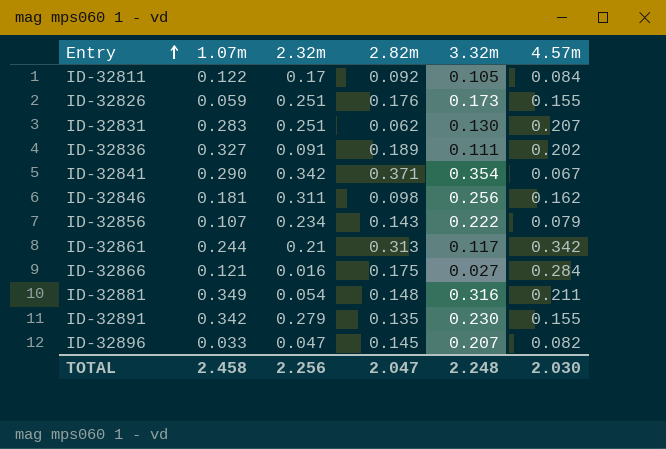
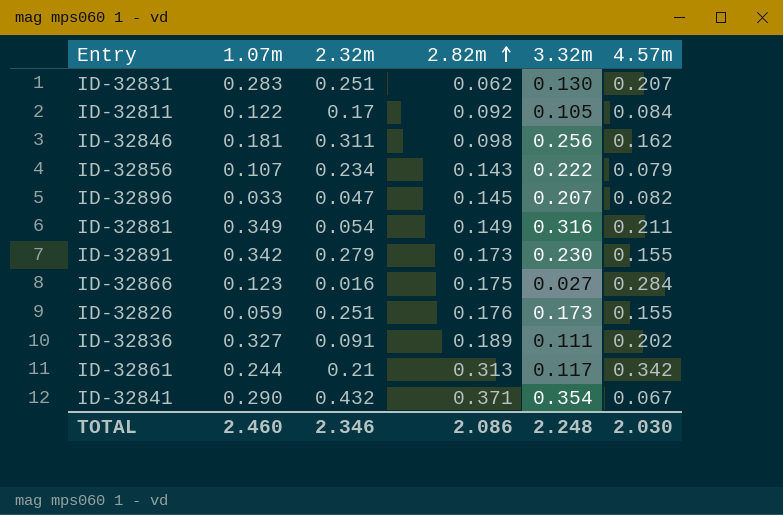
row order: Entry ascending -> 2.82m ascending
ID-32881 | 2.82m: 0.148 -> 0.149
ID-32891 | 2.82m: 0.135 -> 0.173
ID-32866 | 1.07m: 0.121 -> 0.123
ID-32841 | 2.32m: 0.342 -> 0.432
TOTAL | 1.07m: 2.458 -> 2.460
TOTAL | 2.32m: 2.256 -> 2.346
TOTAL | 2.82m: 2.047 -> 2.086

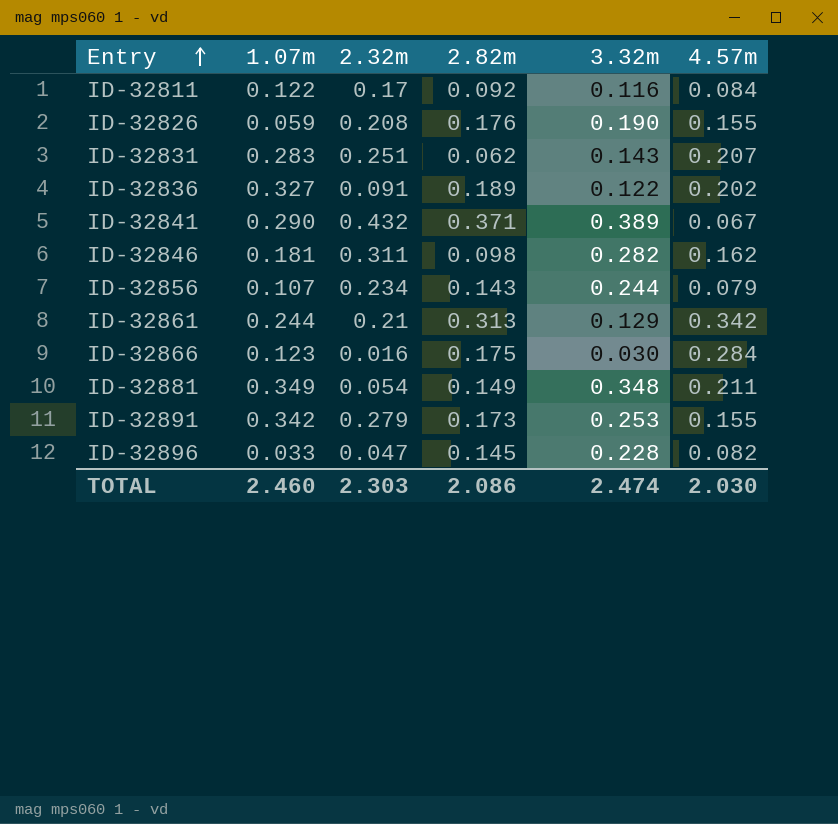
row order: 2.82m ascending -> Entry ascending
ID-32811 | 3.32m: 0.105 -> 0.116
ID-32826 | 2.32m: 0.251 -> 0.208
ID-32826 | 3.32m: 0.173 -> 0.190
ID-32831 | 3.32m: 0.130 -> 0.143
ID-32836 | 3.32m: 0.111 -> 0.122
ID-32841 | 3.32m: 0.354 -> 0.389
ID-32846 | 3.32m: 0.256 -> 0.282
ID-32856 | 3.32m: 0.222 -> 0.244
ID-32861 | 3.32m: 0.117 -> 0.129
ID-32866 | 3.32m: 0.027 -> 0.030
ID-32881 | 3.32m: 0.316 -> 0.348
ID-32891 | 3.32m: 0.230 -> 0.253
ID-32896 | 3.32m: 0.207 -> 0.228
TOTAL | 2.32m: 2.346 -> 2.303
TOTAL | 3.32m: 2.248 -> 2.474

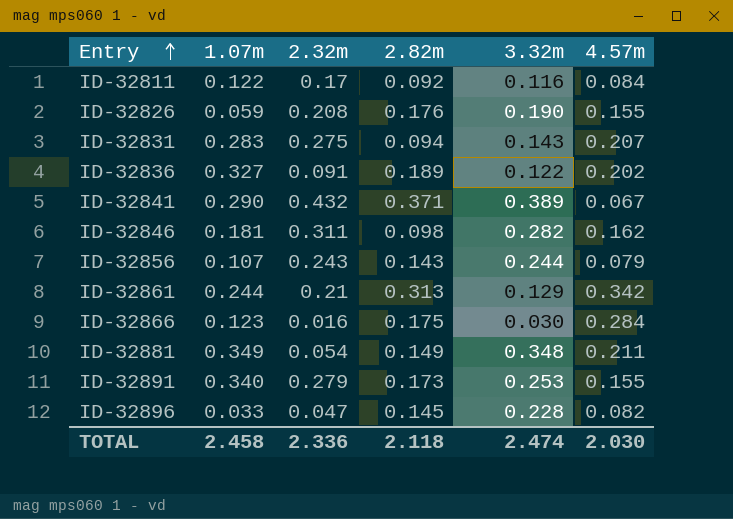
ID-32831 | 2.32m: 0.251 -> 0.275
ID-32831 | 2.82m: 0.062 -> 0.094
ID-32856 | 2.32m: 0.234 -> 0.243
ID-32891 | 1.07m: 0.342 -> 0.340
TOTAL | 1.07m: 2.460 -> 2.458
TOTAL | 2.32m: 2.303 -> 2.336
TOTAL | 2.82m: 2.086 -> 2.118

